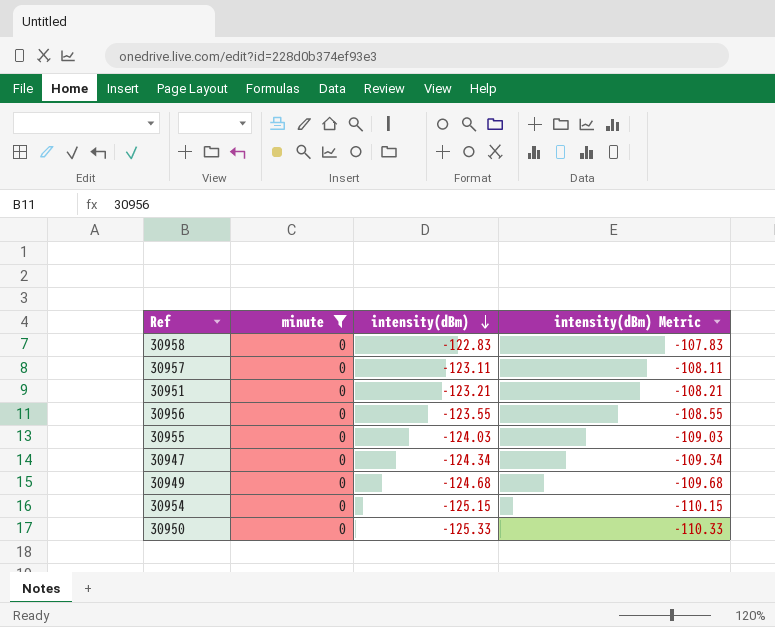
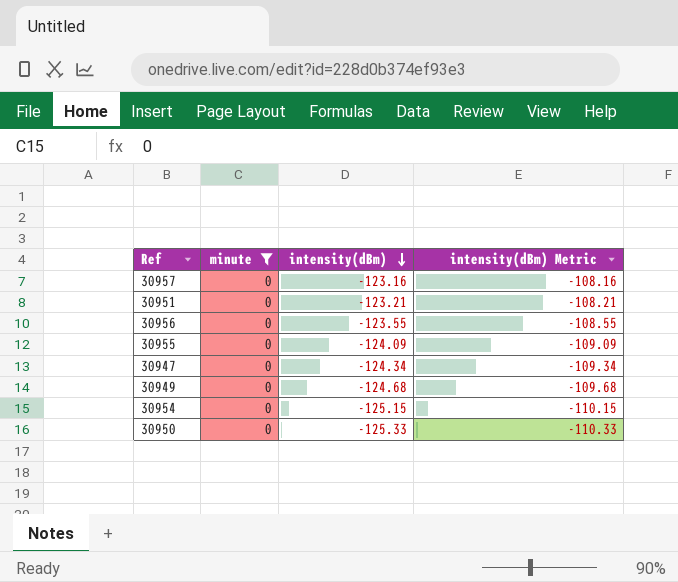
row 30958: 0 | -122.83 | -107.83 -> none
30957 | intensity(dBm): -123.11 -> -123.16
30957 | intensity(dBm) Metric: -108.11 -> -108.16
30955 | intensity(dBm): -124.03 -> -124.09
30955 | intensity(dBm) Metric: -109.03 -> -109.09

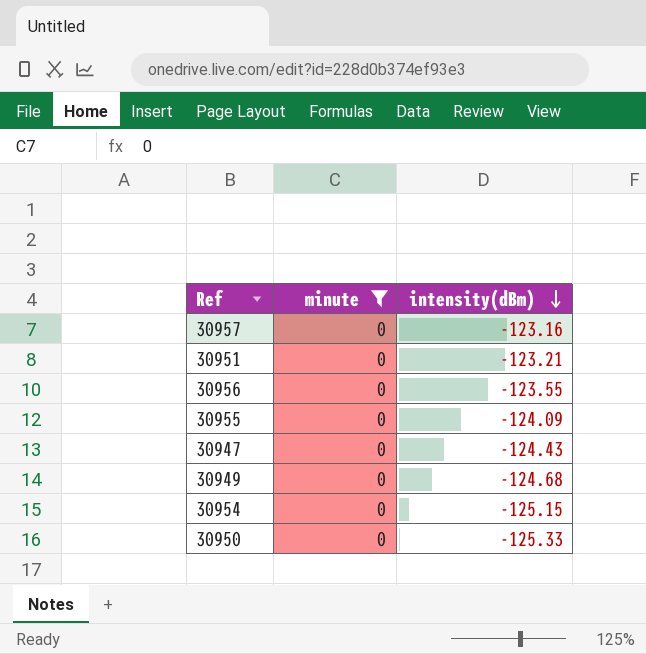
column intensity(dBm) Metric | formula: [intensity(dBm)] + 15 -> none
30947 | intensity(dBm): -124.34 -> -124.43

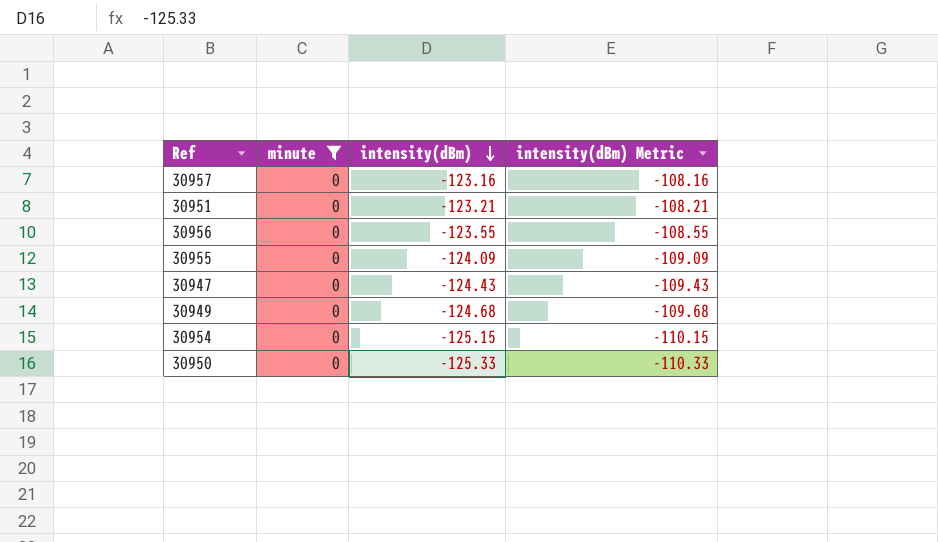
column intensity(dBm) Metric | formula: none -> [intensity(dBm)] + 15

